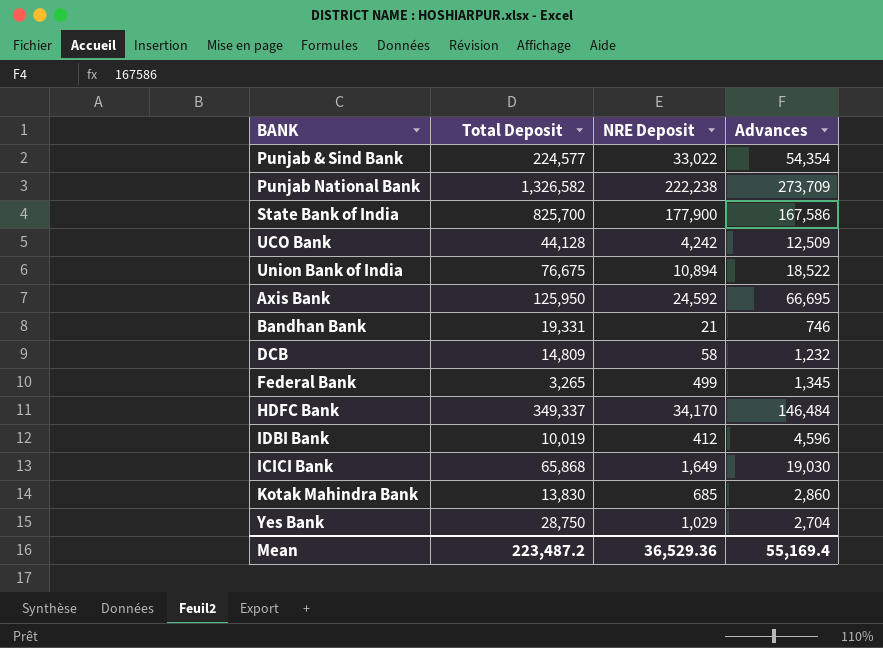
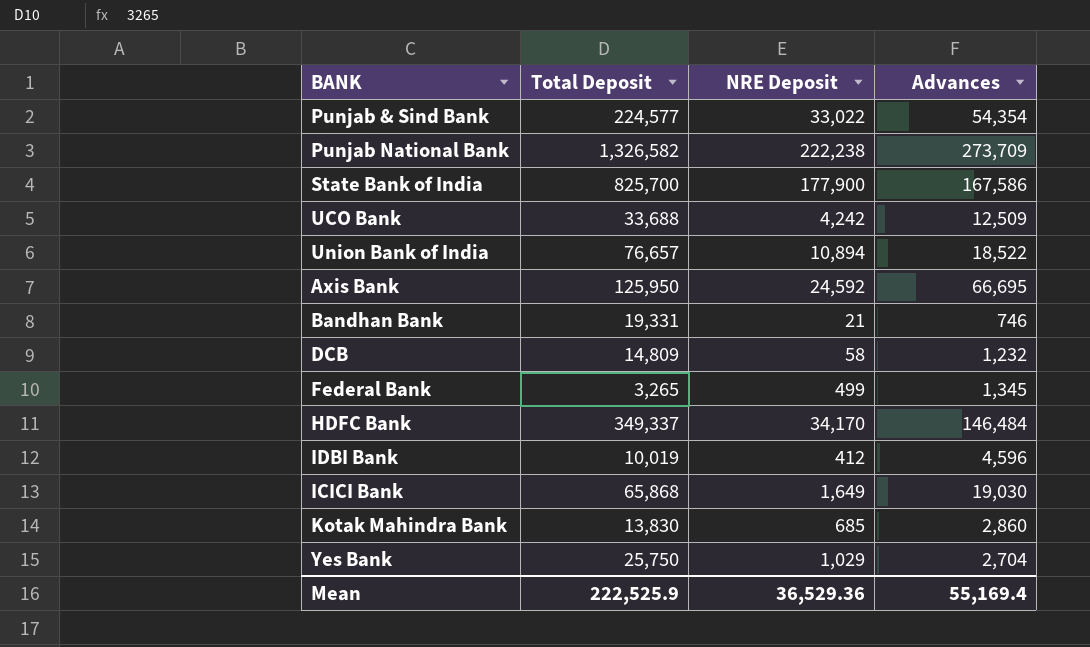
UCO Bank | Total Deposit: 44,128 -> 33,688
Union Bank of India | Total Deposit: 76,675 -> 76,657
Yes Bank | Total Deposit: 28,750 -> 25,750
Mean | Total Deposit: 223,487.2 -> 222,525.9

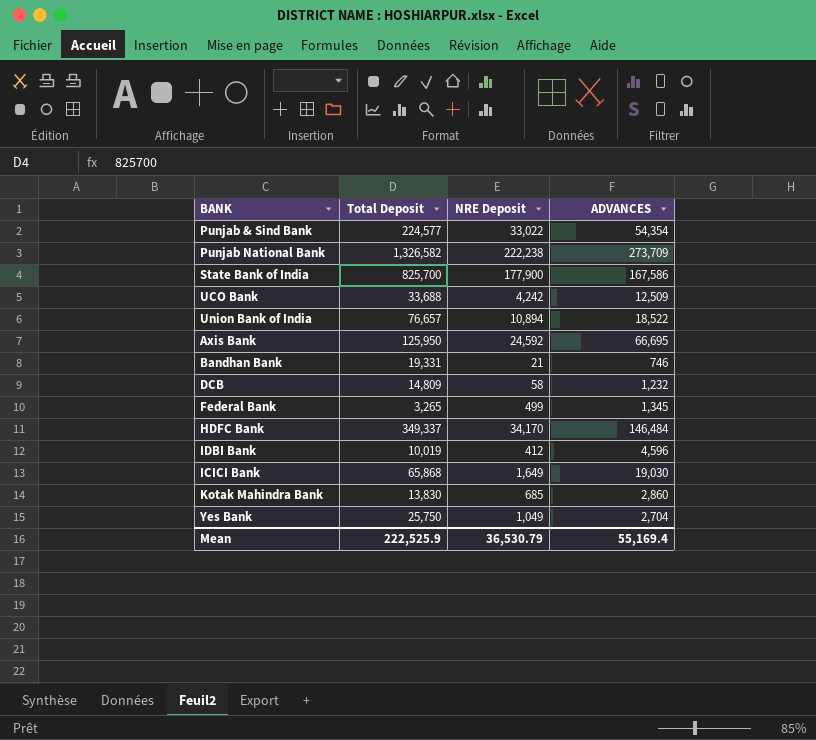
column name: Advances -> ADVANCES
Yes Bank | NRE Deposit: 1,029 -> 1,049
Mean | NRE Deposit: 36,529.36 -> 36,530.79

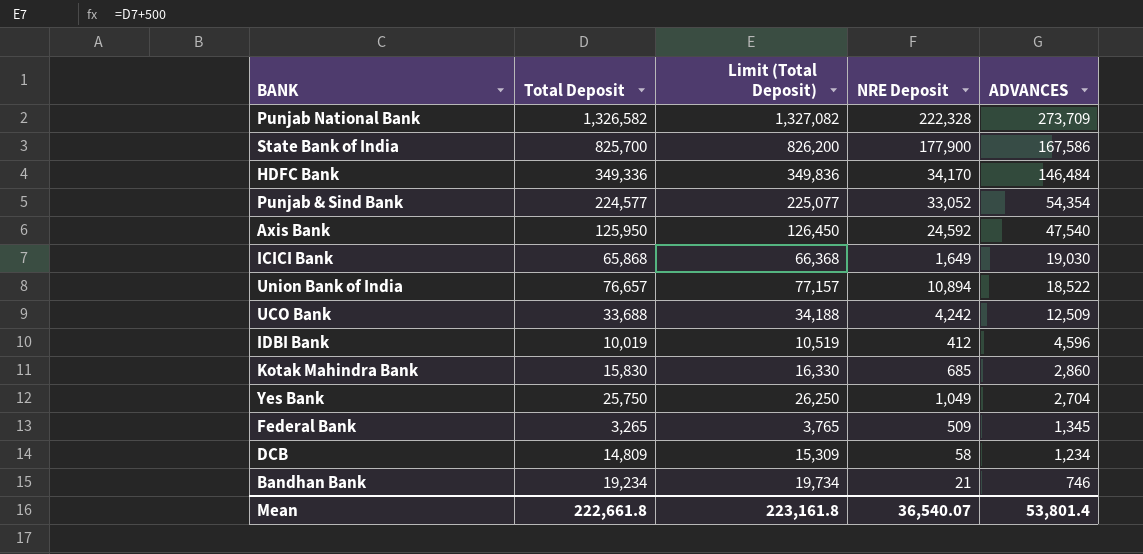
row order: none -> ADVANCES descending
column Limit (Total Deposit) | formula: none -> [Total Deposit] + 500
Punjab National Bank | NRE Deposit: 222,238 -> 222,328
HDFC Bank | Total Deposit: 349,337 -> 349,336
Punjab & Sind Bank | NRE Deposit: 33,022 -> 33,052
Axis Bank | ADVANCES: 66,695 -> 47,540
Kotak Mahindra Bank | Total Deposit: 13,830 -> 15,830
Federal Bank | NRE Deposit: 499 -> 509
DCB | ADVANCES: 1,232 -> 1,234
Bandhan Bank | Total Deposit: 19,331 -> 19,234
Mean | Total Deposit: 222,525.9 -> 222,661.8
Mean | NRE Deposit: 36,530.79 -> 36,540.07
Mean | ADVANCES: 55,169.4 -> 53,801.4

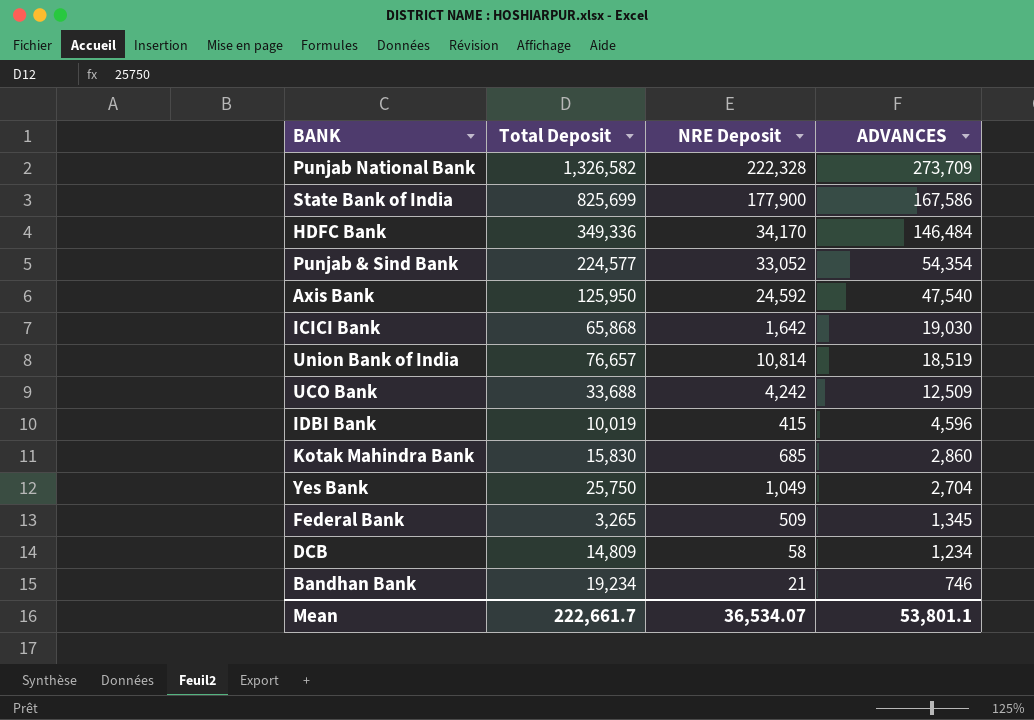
column Limit (Total Deposit) | formula: [Total Deposit] + 500 -> none
State Bank of India | Total Deposit: 825,700 -> 825,699
ICICI Bank | NRE Deposit: 1,649 -> 1,642
Union Bank of India | NRE Deposit: 10,894 -> 10,814
Union Bank of India | ADVANCES: 18,522 -> 18,519
IDBI Bank | NRE Deposit: 412 -> 415
Mean | Total Deposit: 222,661.8 -> 222,661.7
Mean | NRE Deposit: 36,540.07 -> 36,534.07
Mean | ADVANCES: 53,801.4 -> 53,801.1

